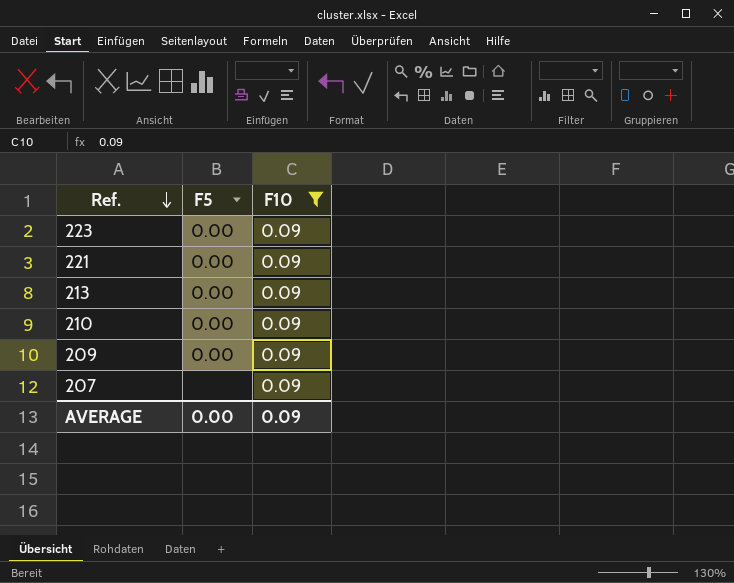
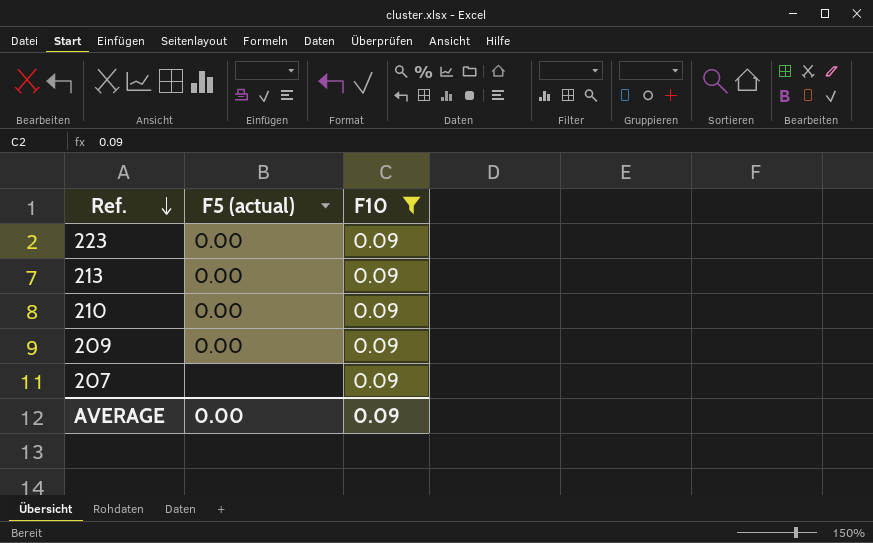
column name: F5 -> F5 (actual)
row 221: 0.00 | 0.09 -> none

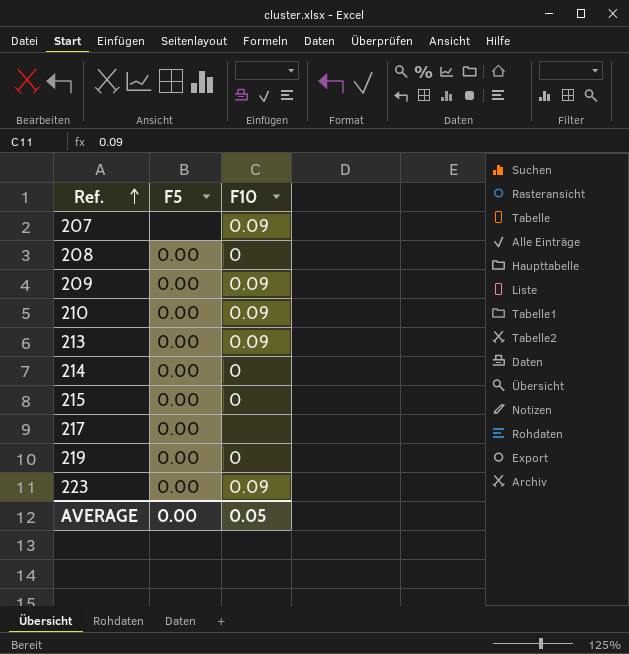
filter: F10 = 0.09 -> none
row order: Ref. descending -> Ref. ascending
column name: F5 (actual) -> F5
AVERAGE | F10: 0.09 -> 0.05

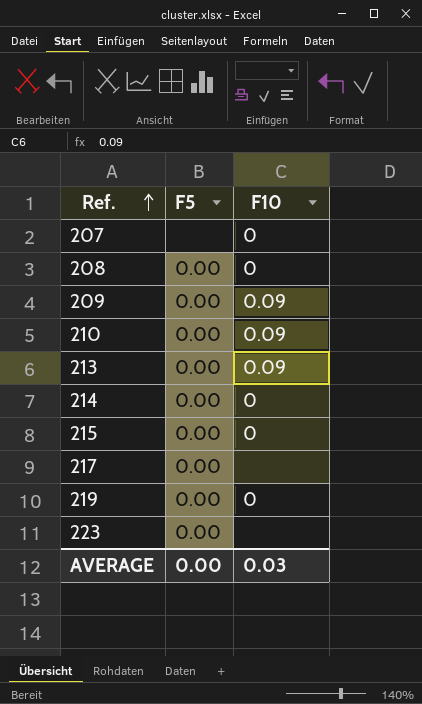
207 | F10: 0.09 -> 0
223 | F10: 0.09 -> none
AVERAGE | F10: 0.05 -> 0.03

